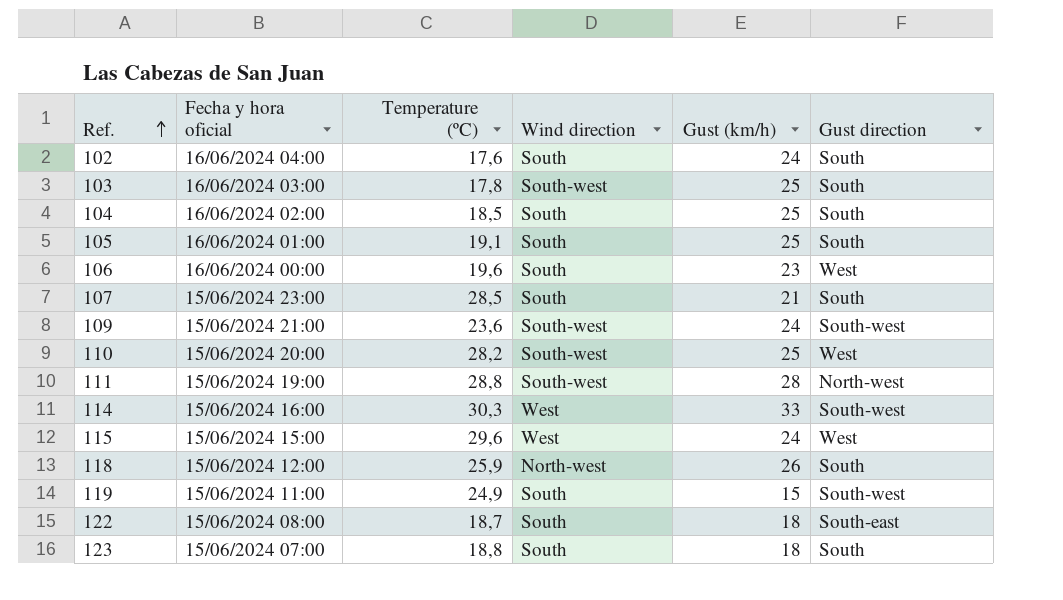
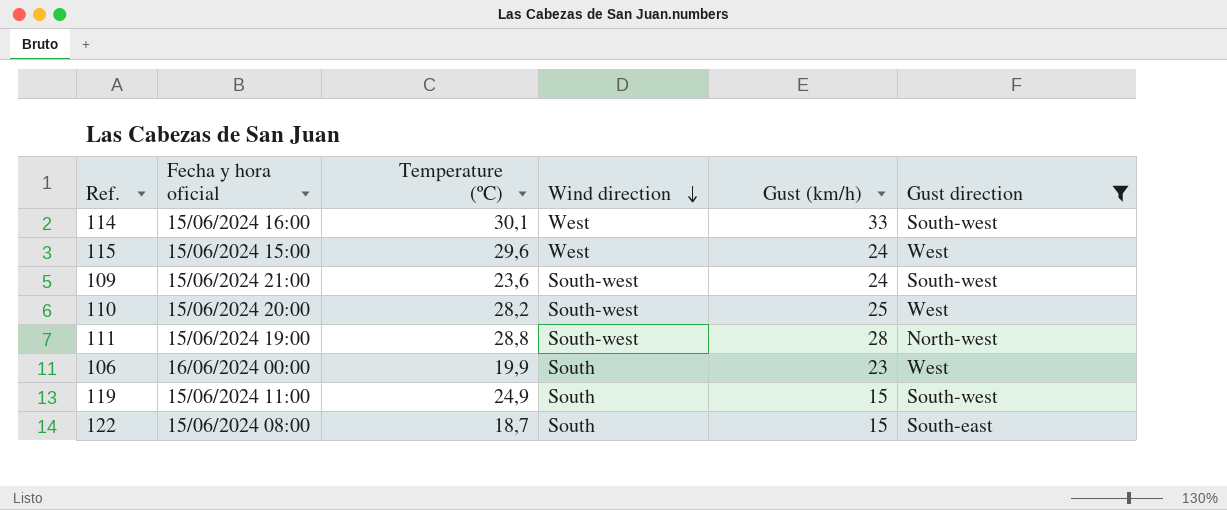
filter: none -> Gust direction != South
row order: Ref. ascending -> Wind direction descending
114 | Temperature (ºC): 30,3 -> 30,1
106 | Temperature (ºC): 19,6 -> 19,9
122 | Gust (km/h): 18 -> 15

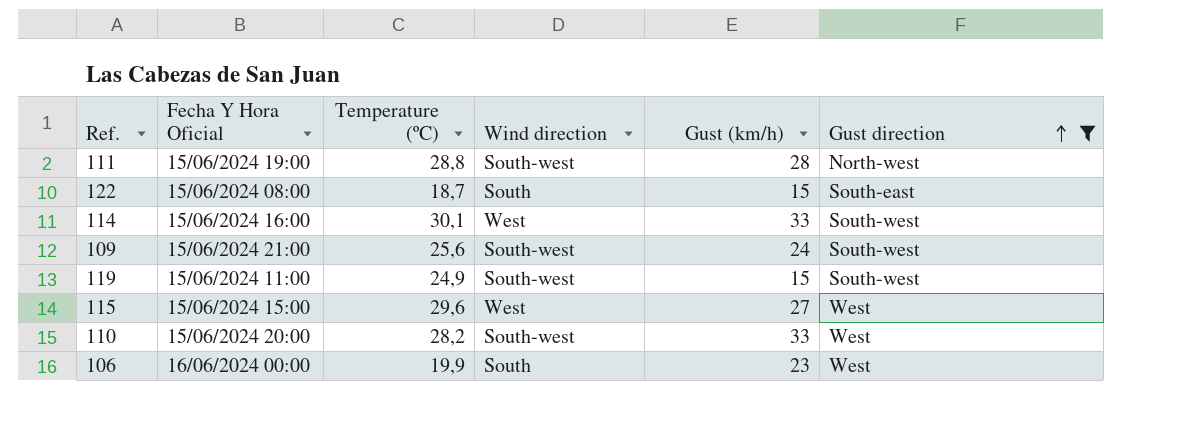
row order: Wind direction descending -> Gust direction ascending
column name: Fecha y hora oficial -> Fecha Y Hora Oficial
109 | Temperature (ºC): 23,6 -> 25,6
119 | Wind direction: South -> South-west
115 | Gust (km/h): 24 -> 27
110 | Gust (km/h): 25 -> 33

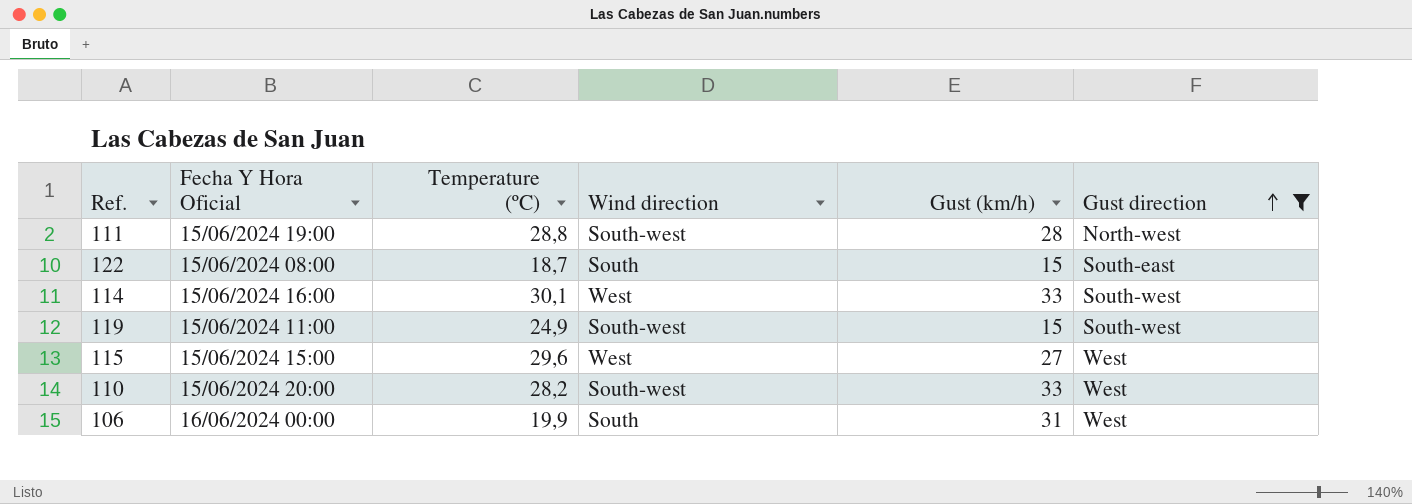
row 109: 15/06/2024 21:00 | 25,6 | South-west | 24 | South-west -> none
106 | Gust (km/h): 23 -> 31

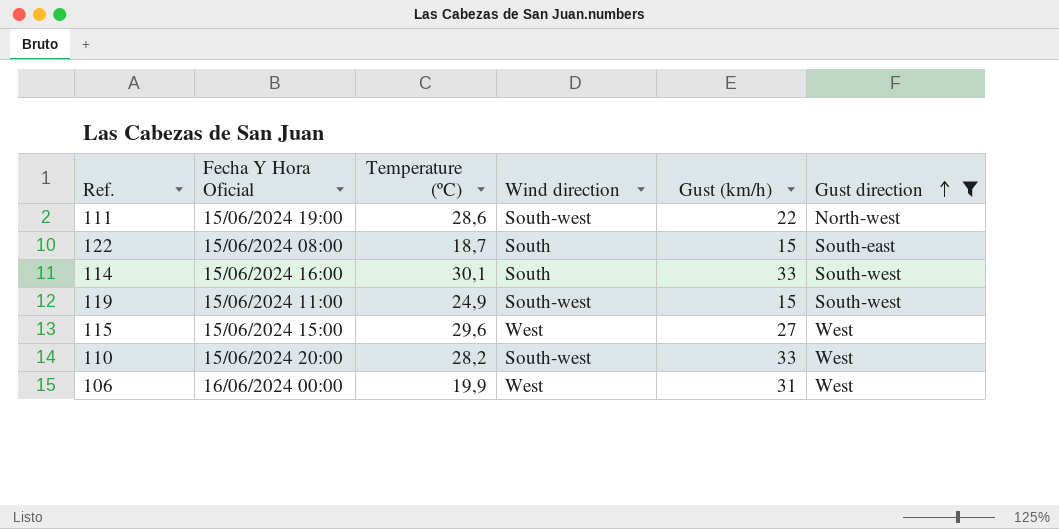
111 | Temperature (ºC): 28,8 -> 28,6
111 | Gust (km/h): 28 -> 22
114 | Wind direction: West -> South
106 | Wind direction: South -> West

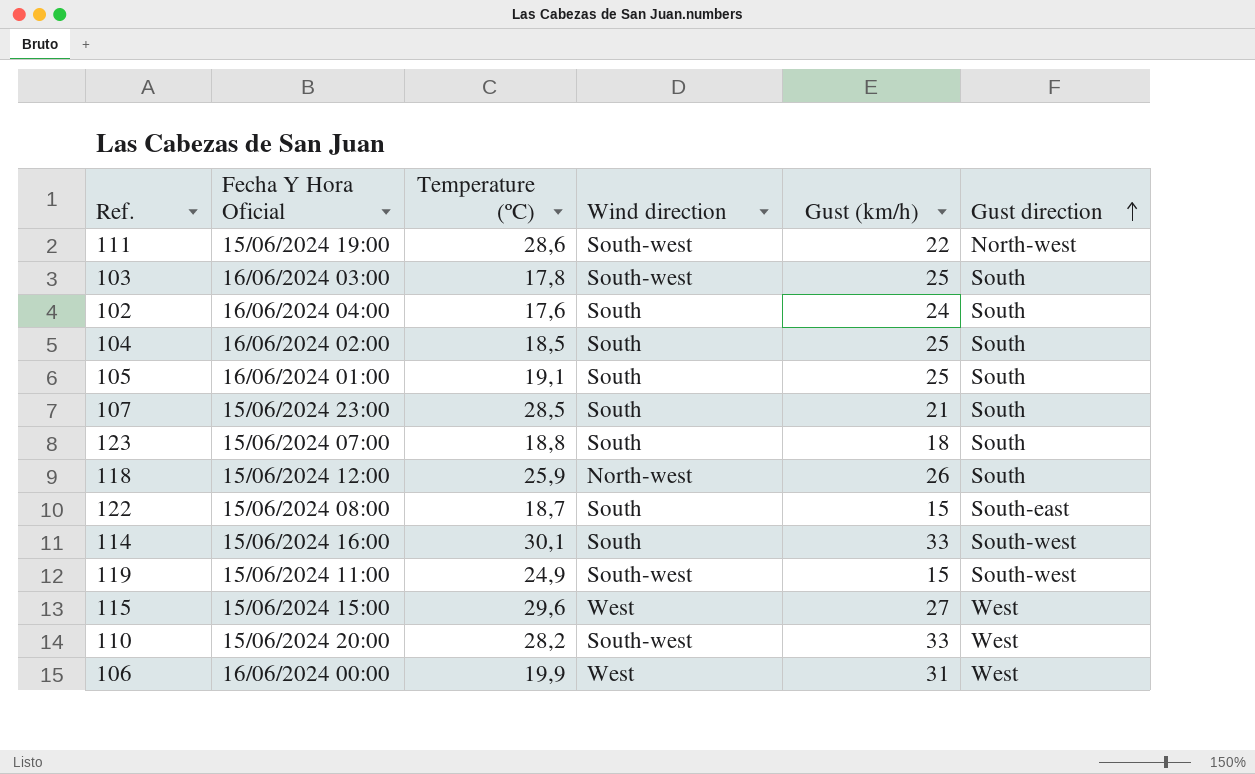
filter: Gust direction != South -> none

